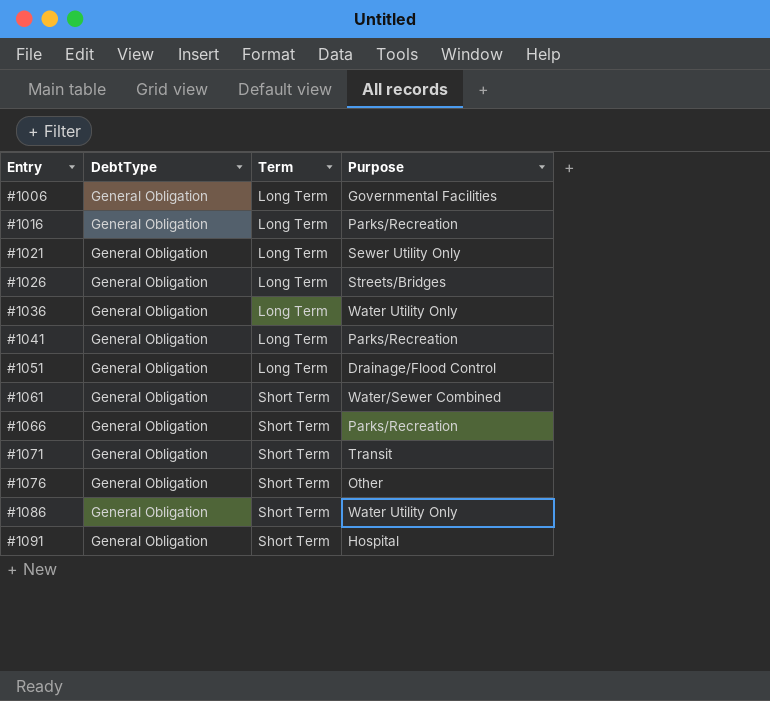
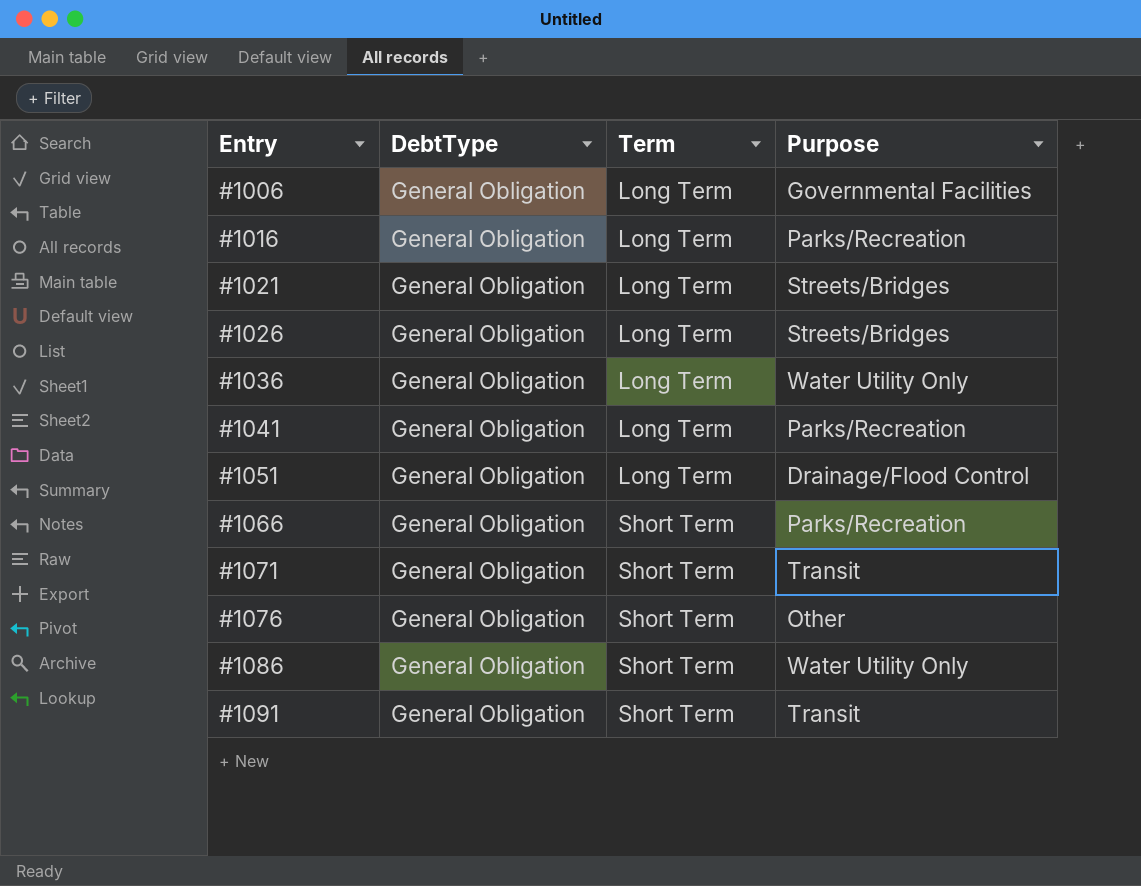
row #1061: General Obligation | Short Term | Water/Sewer Combined -> none
#1021 | Purpose: Sewer Utility Only -> Streets/Bridges
#1091 | Purpose: Hospital -> Transit

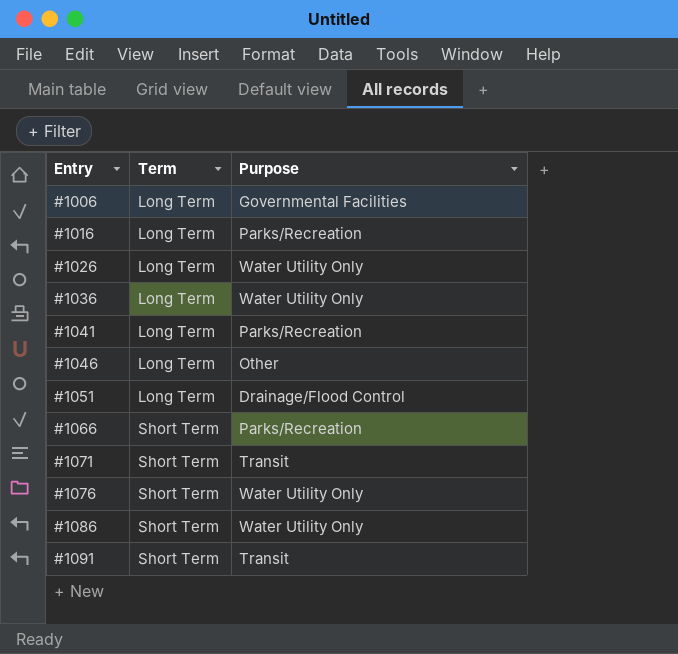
column DebtType | position: 2 -> none
row #1021: General Obligation | Long Term | Streets/Bridges -> none
#1026 | Purpose: Streets/Bridges -> Water Utility Only
row #1046: none -> Long Term | Other
#1076 | Purpose: Other -> Water Utility Only

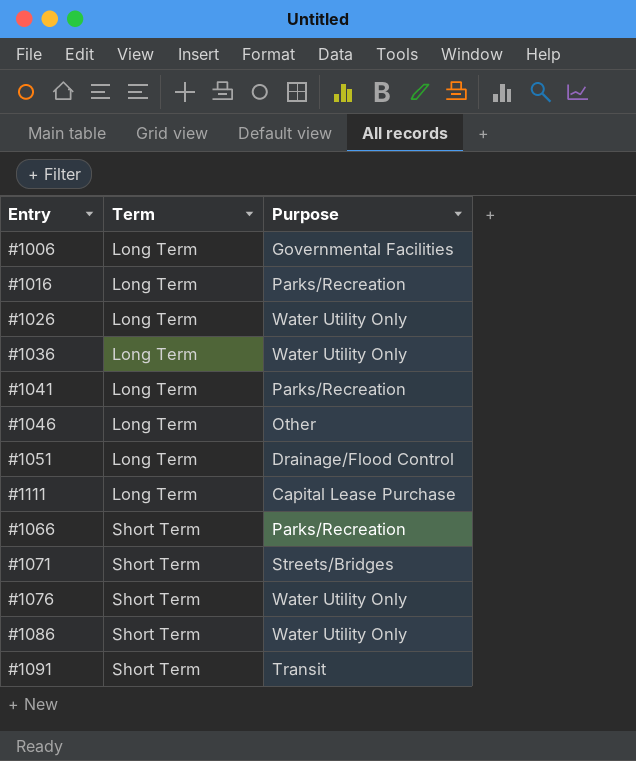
row #1111: none -> Long Term | Capital Lease Purchase
#1071 | Purpose: Transit -> Streets/Bridges

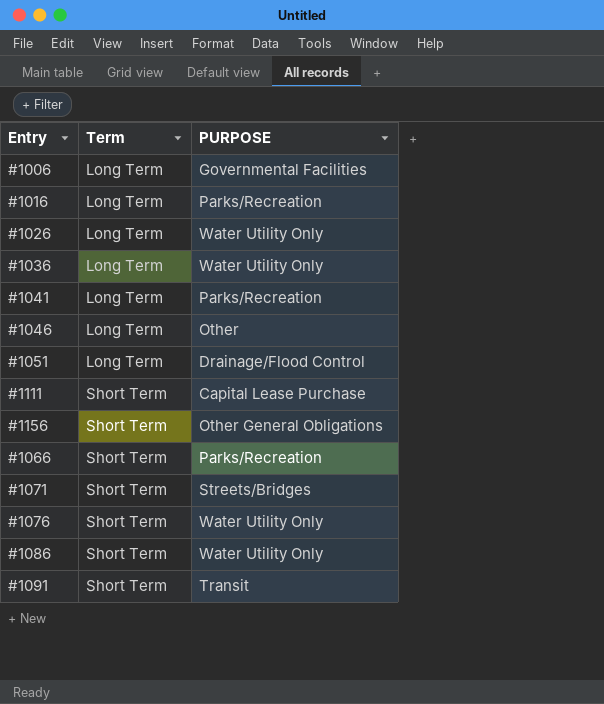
column name: Purpose -> PURPOSE
#1111 | Term: Long Term -> Short Term
row #1156: none -> Short Term | Other General Obligations

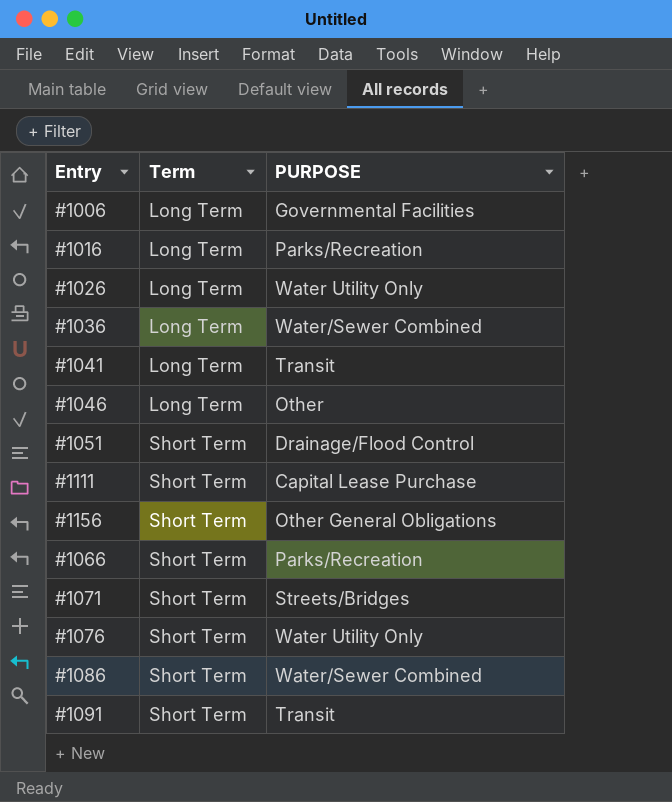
#1036 | PURPOSE: Water Utility Only -> Water/Sewer Combined
#1041 | PURPOSE: Parks/Recreation -> Transit
#1051 | Term: Long Term -> Short Term
#1086 | PURPOSE: Water Utility Only -> Water/Sewer Combined

